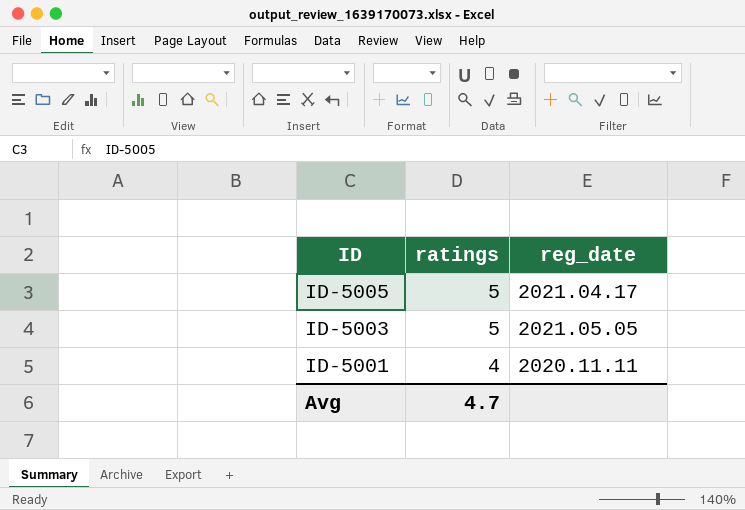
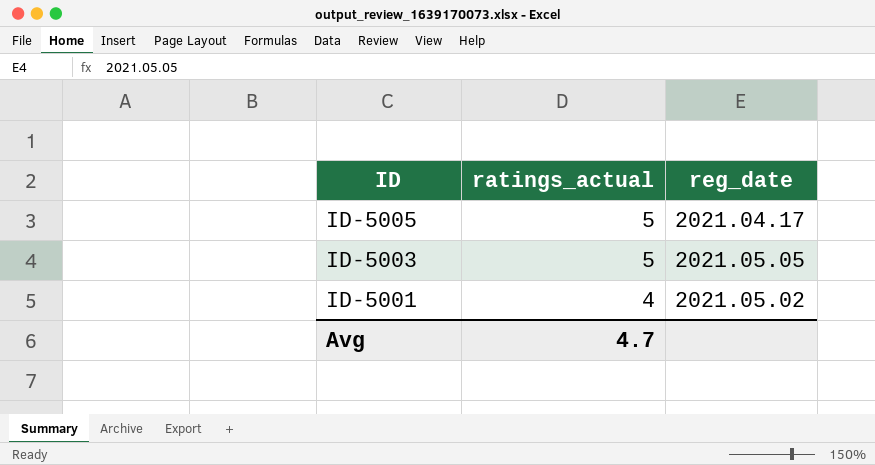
column name: ratings -> ratings_actual
ID-5001 | reg_date: 2020.11.11 -> 2021.05.02

